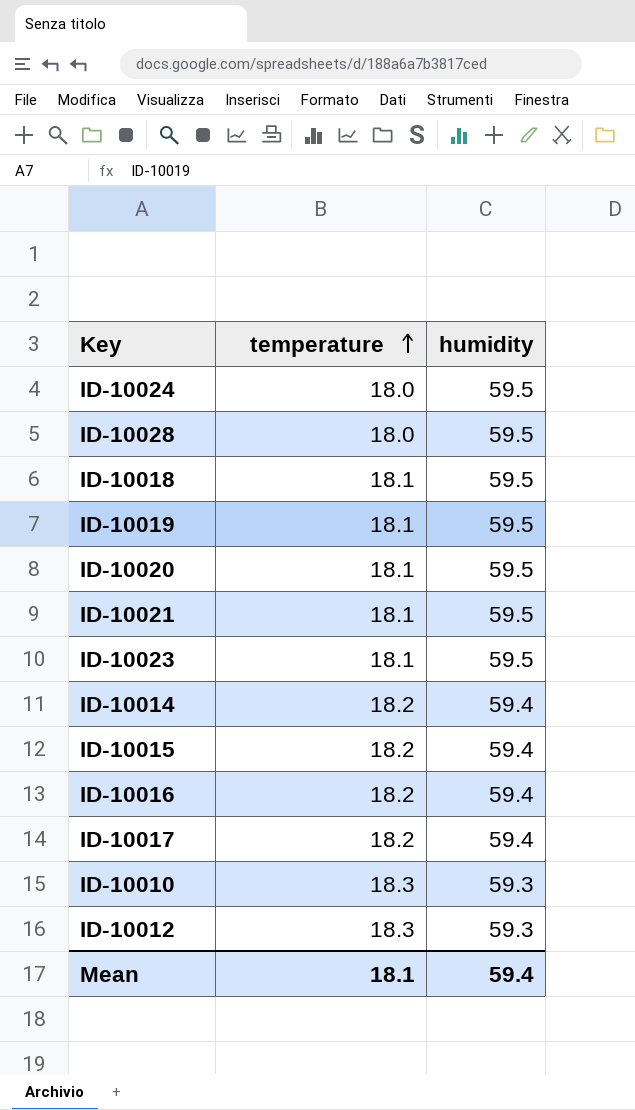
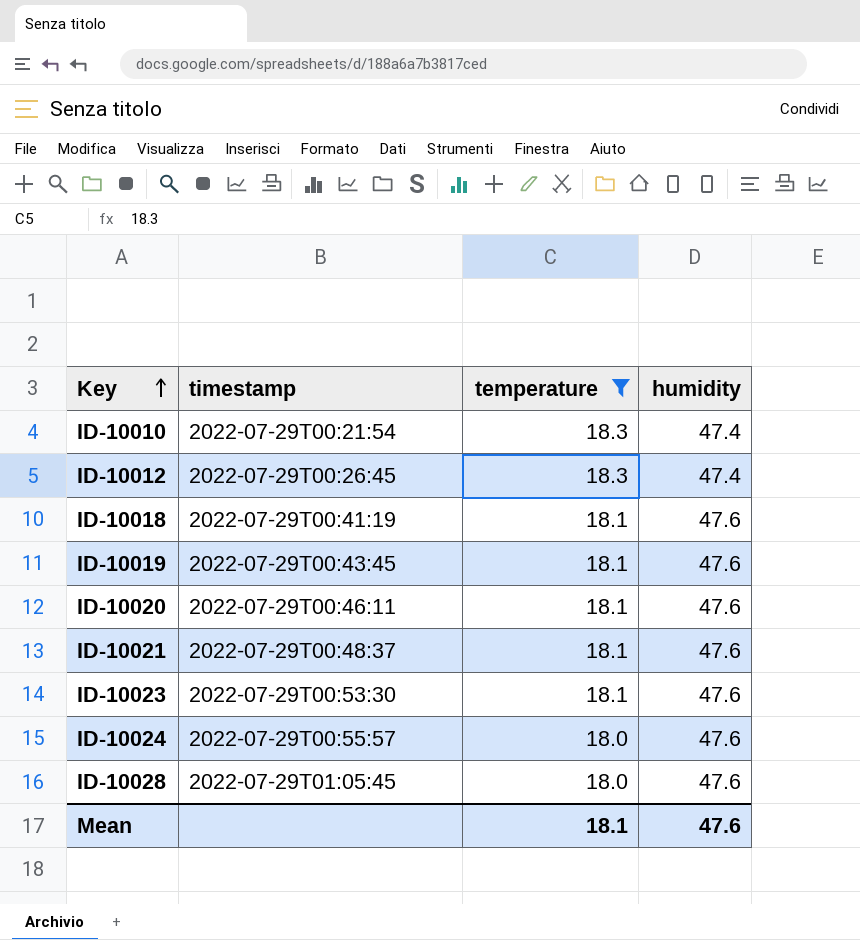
filter: none -> temperature != 18.2
row order: temperature ascending -> Key ascending
column timestamp | position: none -> 2
ID-10010 | humidity: 59.3 -> 47.4
ID-10012 | humidity: 59.3 -> 47.4
ID-10018 | humidity: 59.5 -> 47.6
ID-10019 | humidity: 59.5 -> 47.6
ID-10020 | humidity: 59.5 -> 47.6
ID-10021 | humidity: 59.5 -> 47.6
ID-10023 | humidity: 59.5 -> 47.6
ID-10024 | humidity: 59.5 -> 47.6
ID-10028 | humidity: 59.5 -> 47.6
Mean | humidity: 59.4 -> 47.6

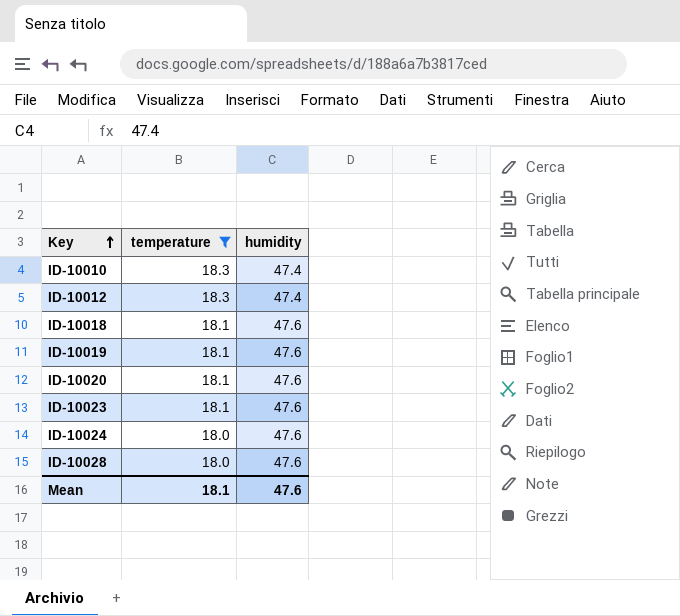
column timestamp | position: 2 -> none
row ID-10021: 2022-07-29T00:48:37 | 18.1 | 47.6 -> none

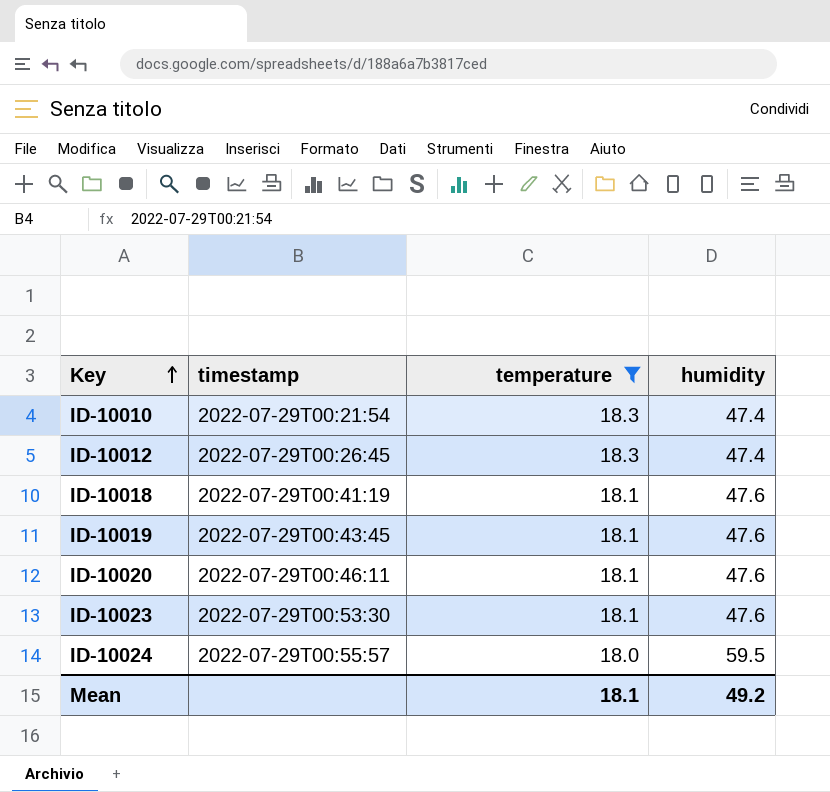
column timestamp | position: none -> 2
row ID-10028: 18.0 | 47.6 -> none
ID-10024 | humidity: 47.6 -> 59.5
Mean | humidity: 47.6 -> 49.2

